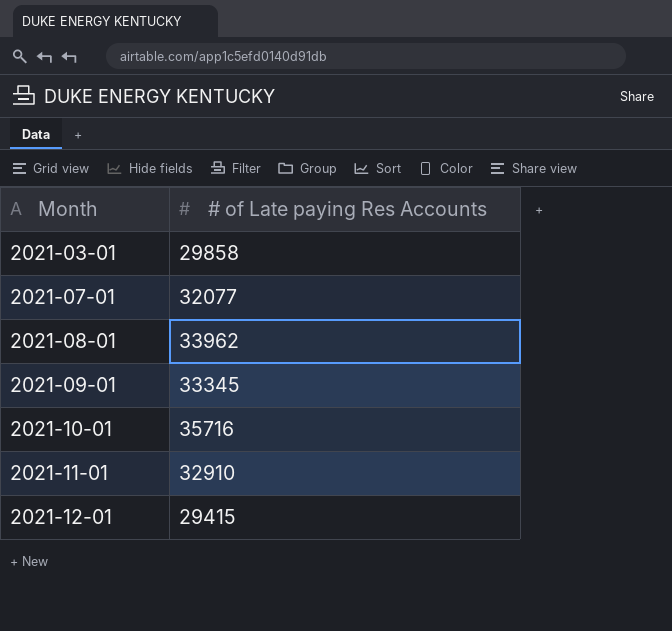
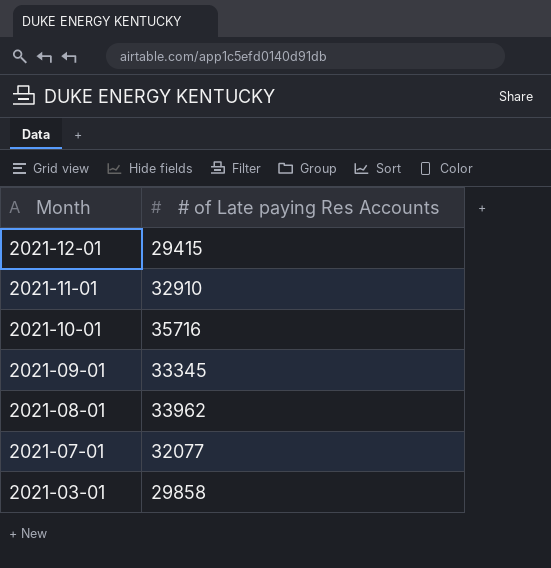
row order: Month ascending -> Month descending

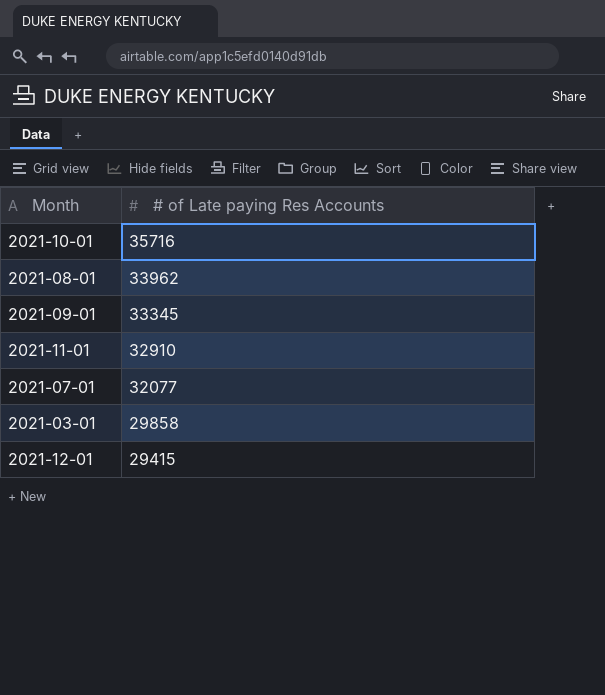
row order: Month descending -> # of Late paying Res Accounts descending

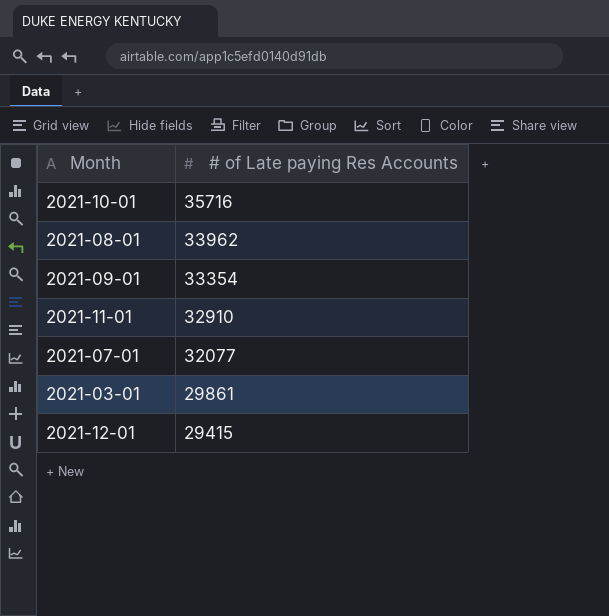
2021-09-01 | # of Late paying Res Accounts: 33345 -> 33354
2021-03-01 | # of Late paying Res Accounts: 29858 -> 29861

